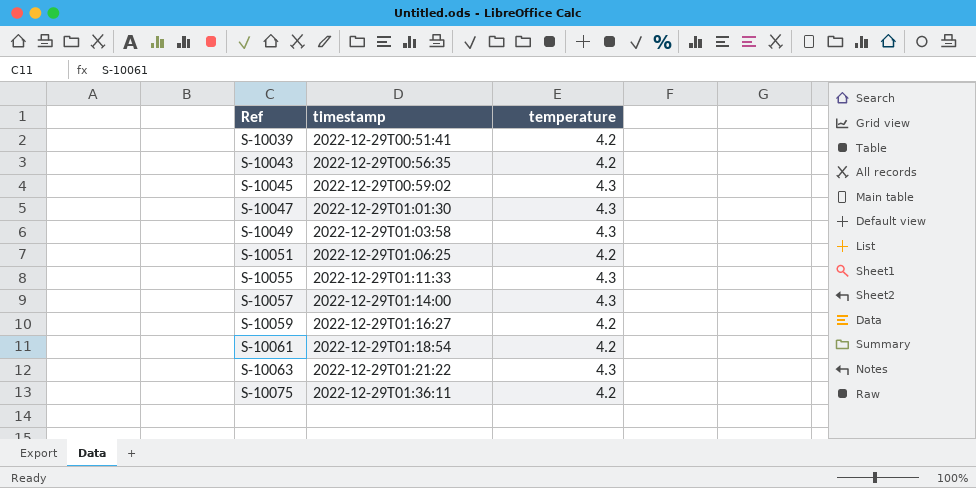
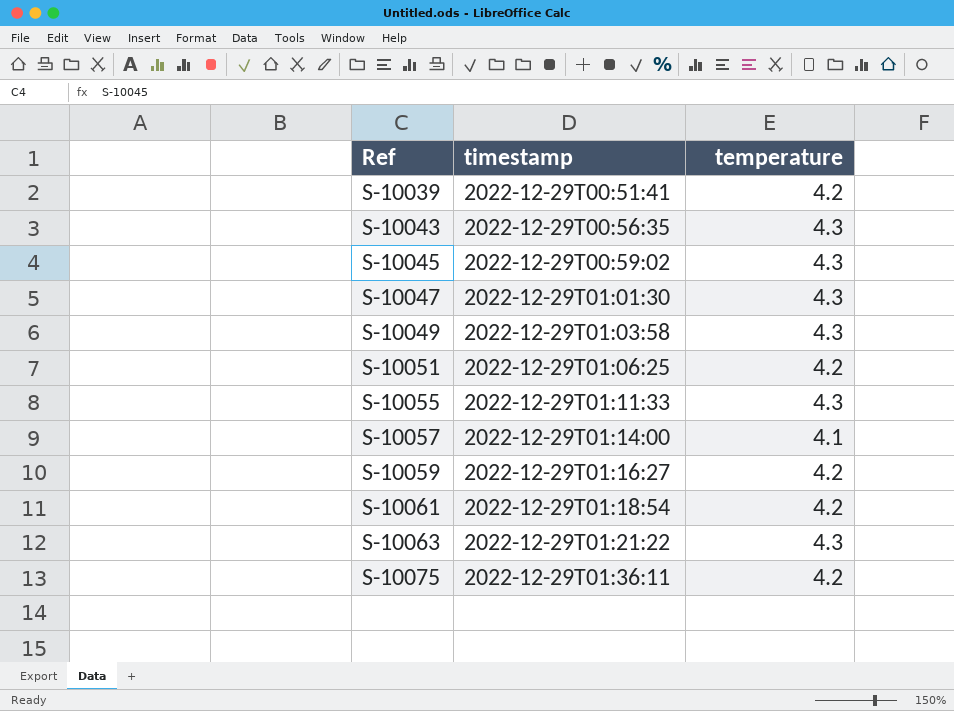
S-10043 | temperature: 4.2 -> 4.3
S-10057 | temperature: 4.3 -> 4.1

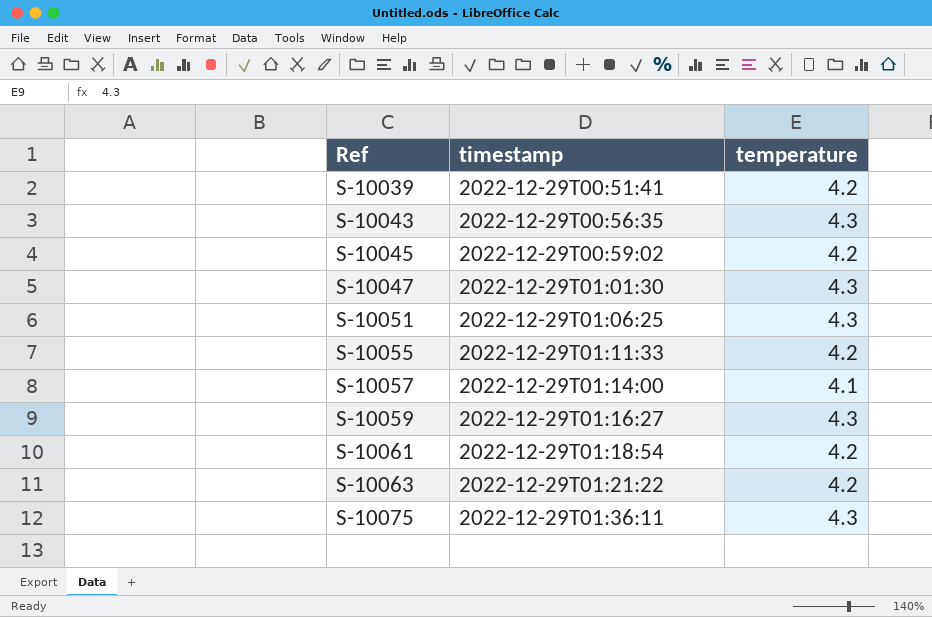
row S-10049: 2022-12-29T01:03:58 | 4.3 -> none
S-10045 | temperature: 4.3 -> 4.2
S-10051 | temperature: 4.2 -> 4.3
S-10055 | temperature: 4.3 -> 4.2
S-10059 | temperature: 4.2 -> 4.3
S-10063 | temperature: 4.3 -> 4.2
S-10075 | temperature: 4.2 -> 4.3

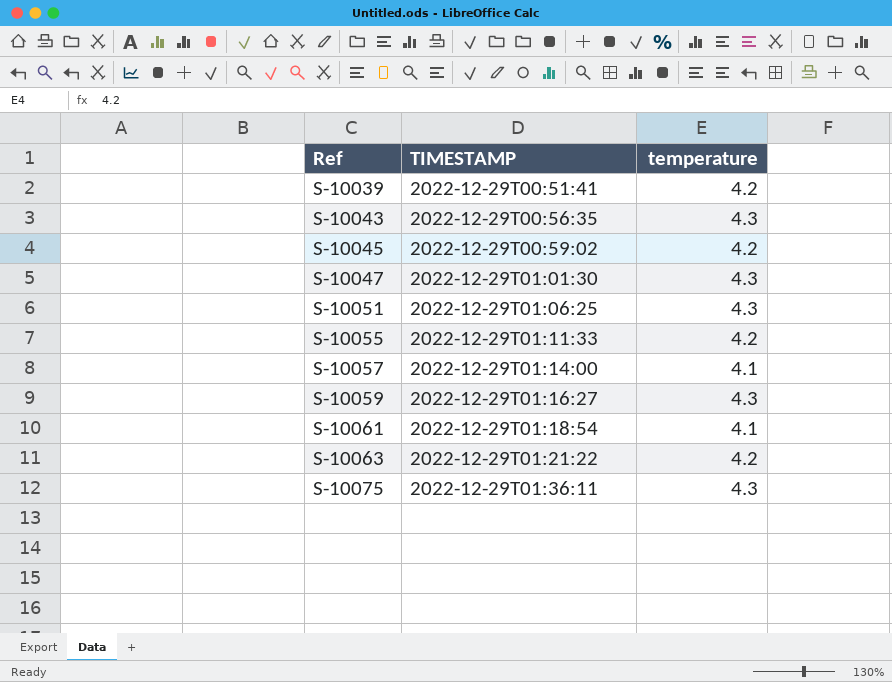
column name: timestamp -> TIMESTAMP
S-10061 | temperature: 4.2 -> 4.1

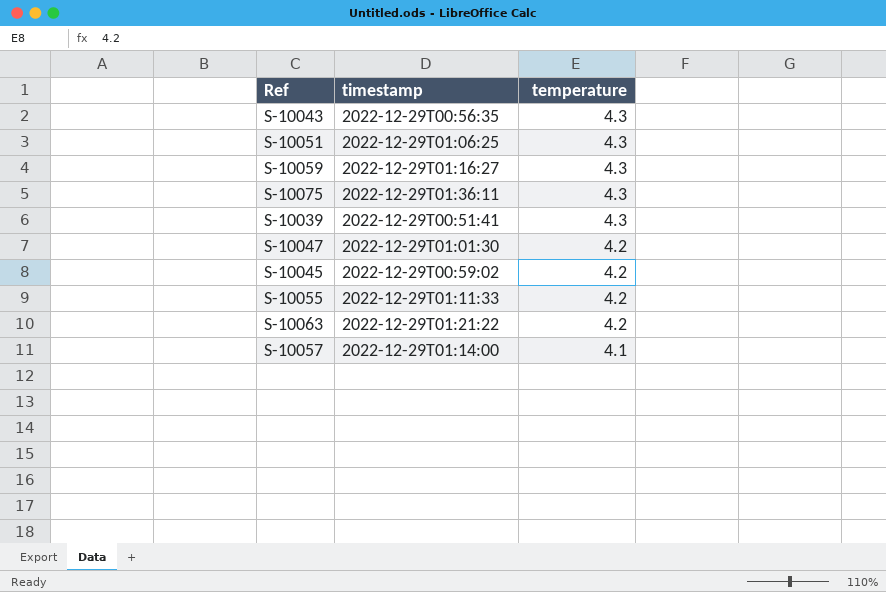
row order: Ref ascending -> temperature descending
column name: TIMESTAMP -> timestamp
row S-10061: 2022-12-29T01:18:54 | 4.1 -> none
S-10039 | temperature: 4.2 -> 4.3
S-10047 | temperature: 4.3 -> 4.2

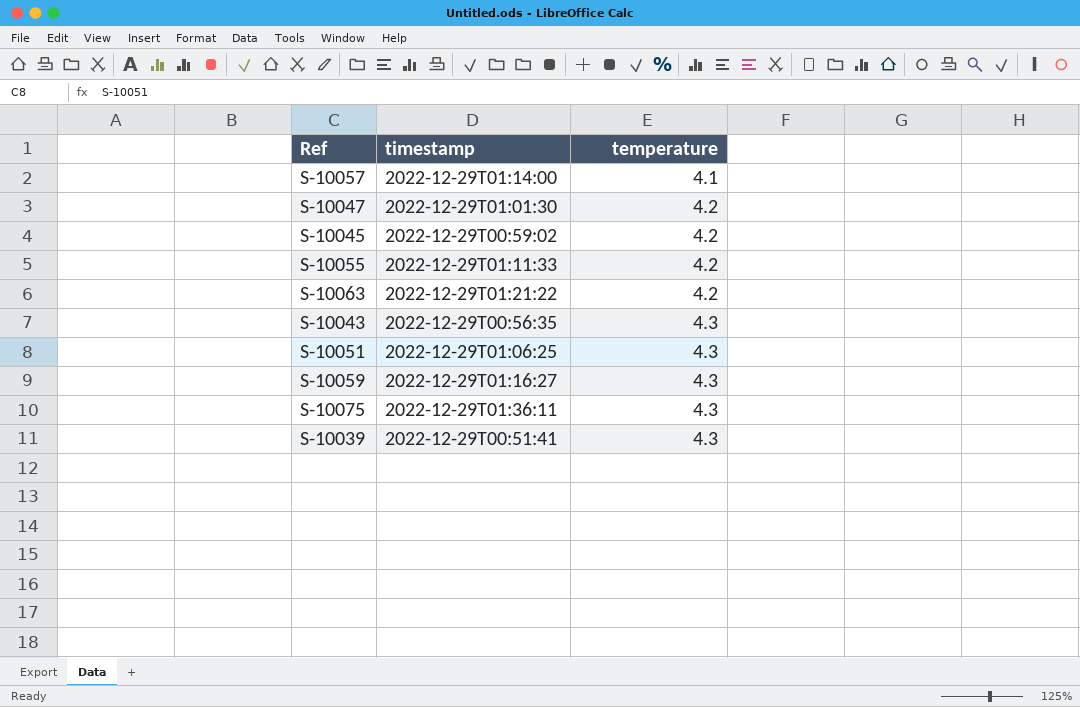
row order: temperature descending -> temperature ascending

